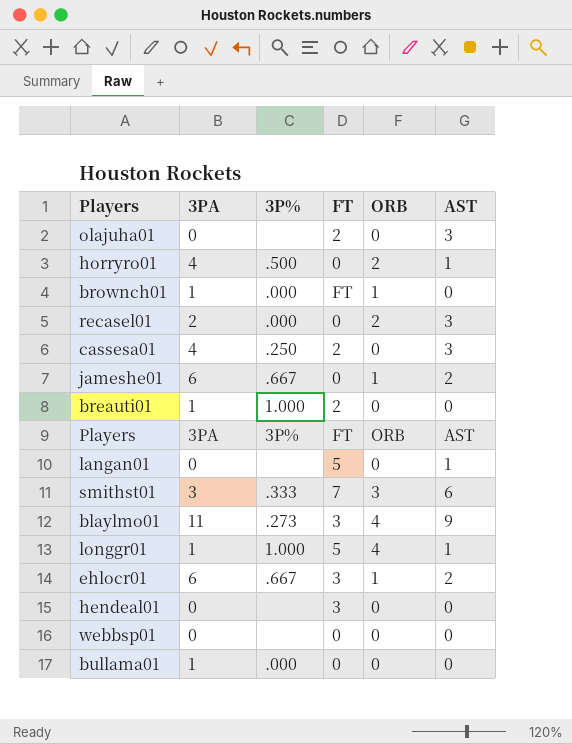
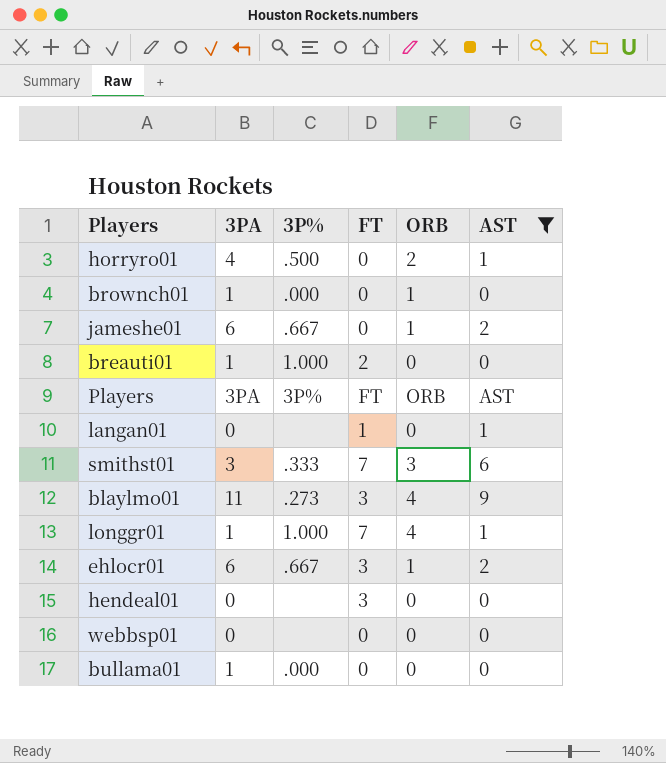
filter: none -> AST != 3
brownch01 | FT: FT -> 0
langan01 | FT: 5 -> 1
longgr01 | FT: 5 -> 7

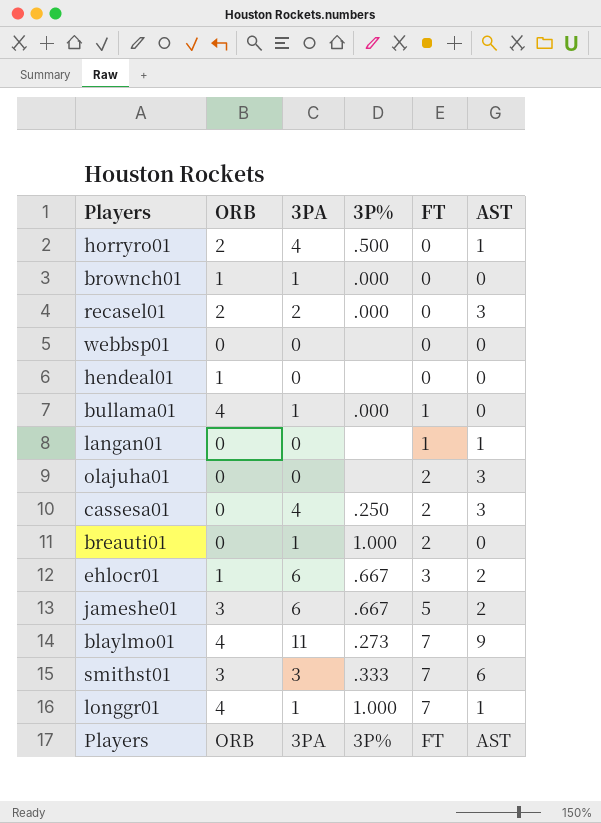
filter: AST != 3 -> none
row order: none -> FT ascending
column ORB | position: 5 -> 2
hendeal01 | ORB: 0 -> 1
hendeal01 | FT: 3 -> 0
bullama01 | ORB: 0 -> 4
bullama01 | FT: 0 -> 1
jameshe01 | ORB: 1 -> 3
jameshe01 | FT: 0 -> 5
blaylmo01 | FT: 3 -> 7

